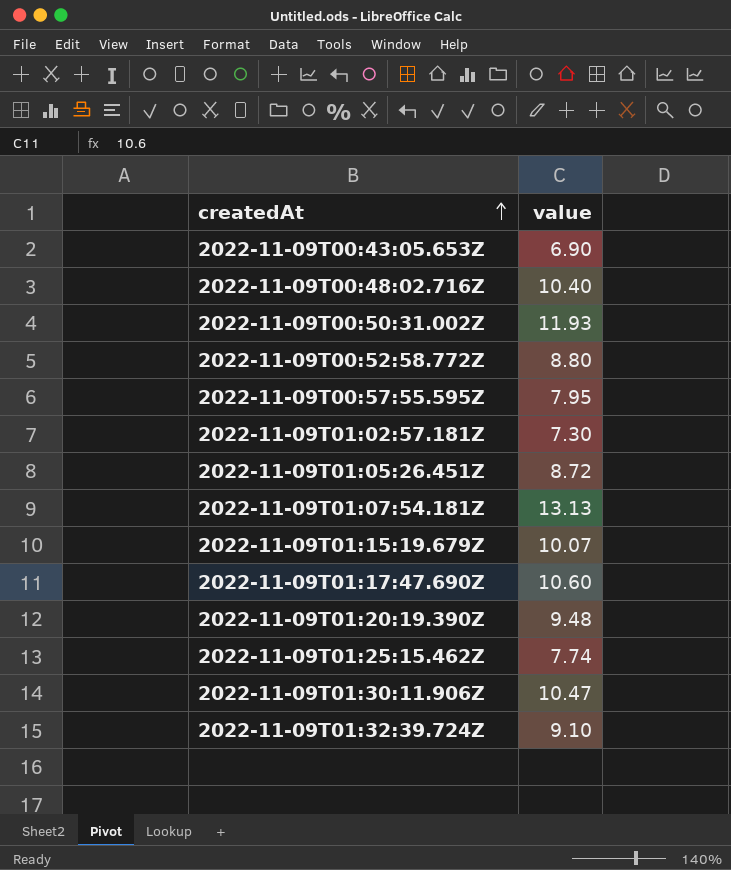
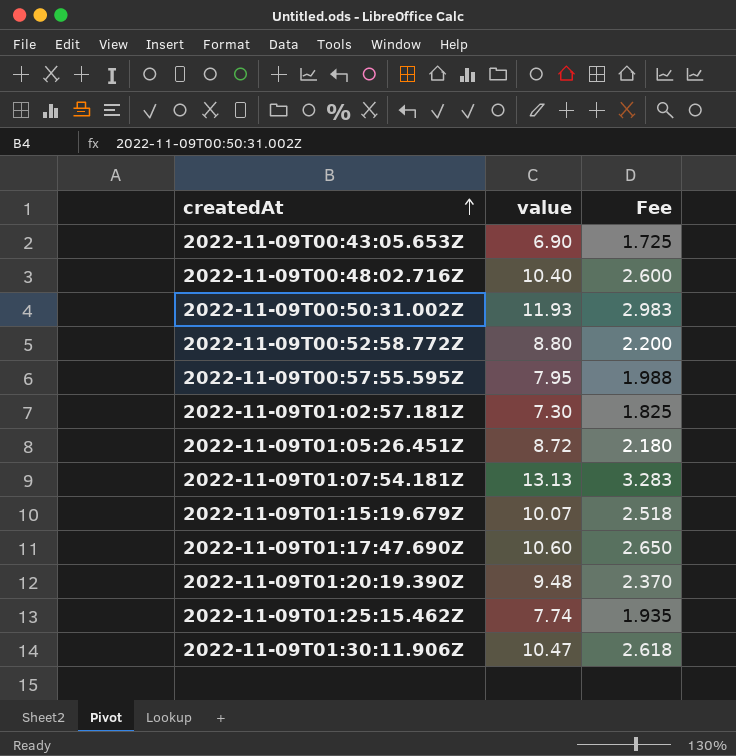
column Fee | formula: none -> [value] * 0.25
row 2022-11-09T01:32:39.724Z: 9.10 -> none

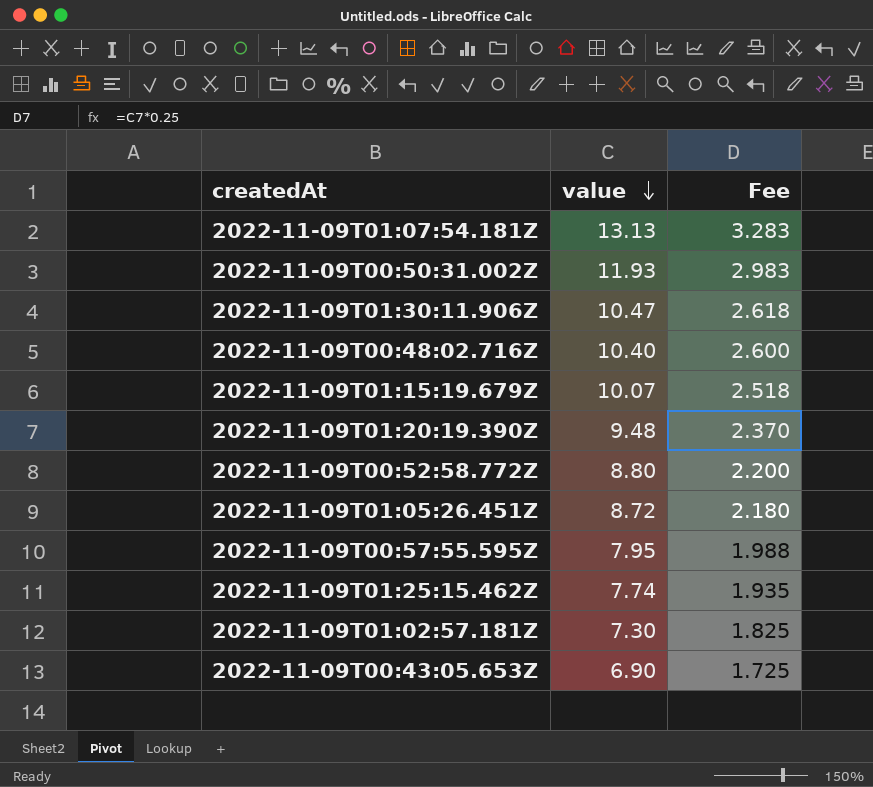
row order: createdAt ascending -> value descending
row 2022-11-09T01:17:47.690Z: 10.60 | 2.650 -> none

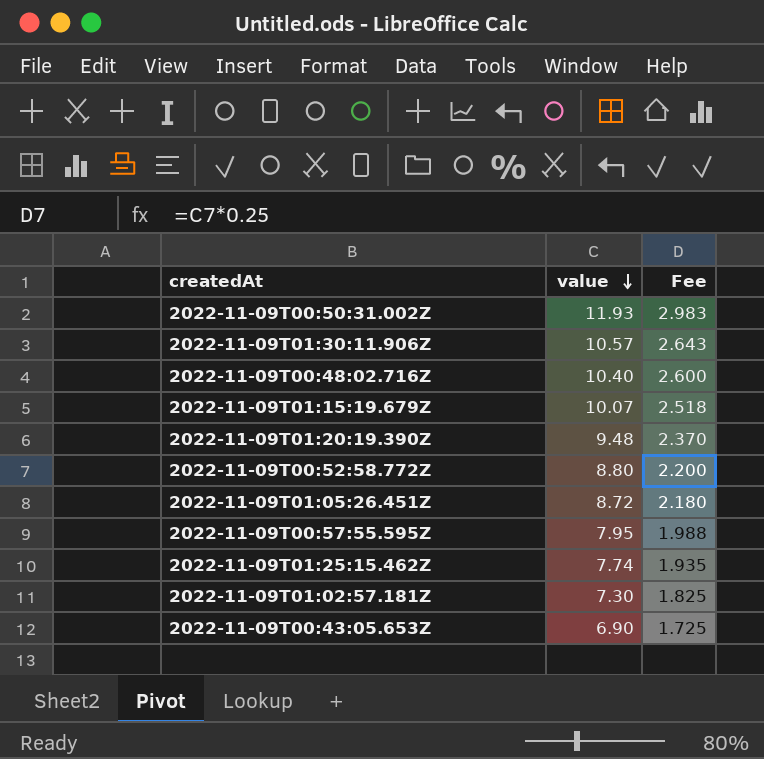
row 2022-11-09T01:07:54.181Z: 13.13 | 3.283 -> none
2022-11-09T01:30:11.906Z | value: 10.47 -> 10.57
2022-11-09T01:30:11.906Z | Fee: 2.618 -> 2.643

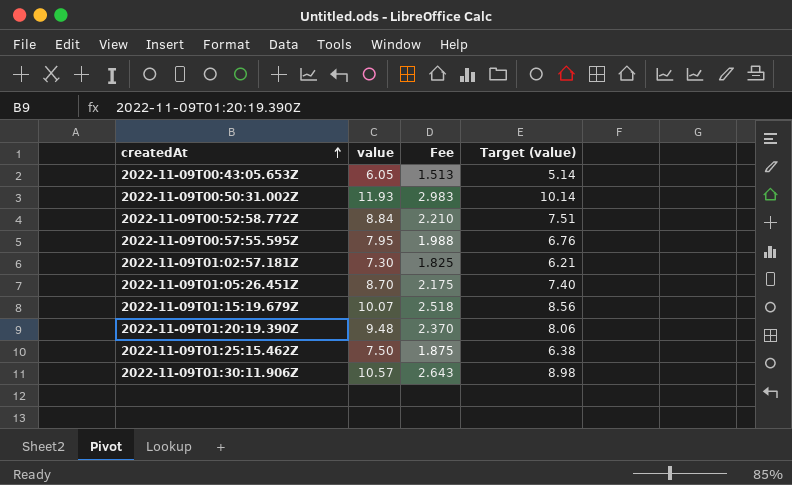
row order: value descending -> createdAt ascending
column Target (value) | formula: none -> [value] * 0.85
row 2022-11-09T00:48:02.716Z: 10.40 | 2.600 -> none
2022-11-09T00:43:05.653Z | value: 6.90 -> 6.05
2022-11-09T00:43:05.653Z | Fee: 1.725 -> 1.513
2022-11-09T00:52:58.772Z | value: 8.80 -> 8.84
2022-11-09T00:52:58.772Z | Fee: 2.200 -> 2.210
2022-11-09T01:05:26.451Z | value: 8.72 -> 8.70
2022-11-09T01:05:26.451Z | Fee: 2.180 -> 2.175
2022-11-09T01:25:15.462Z | value: 7.74 -> 7.50
2022-11-09T01:25:15.462Z | Fee: 1.935 -> 1.875

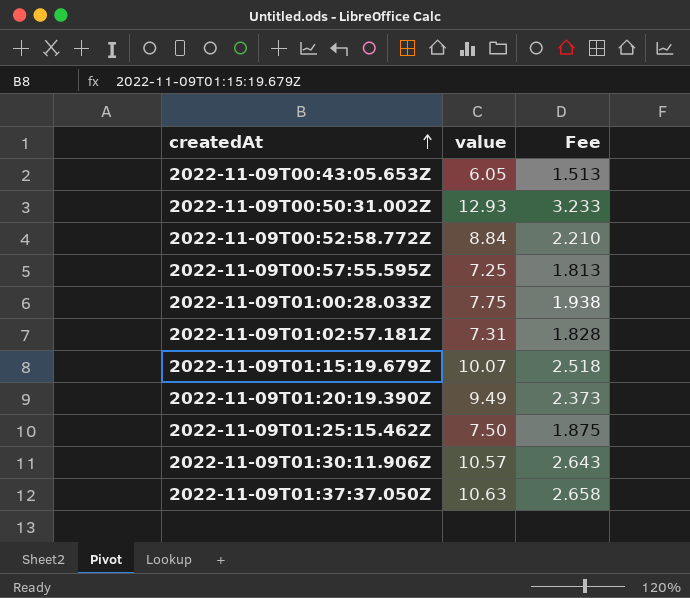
column Target (value) | formula: [value] * 0.85 -> none
row 2022-11-09T01:05:26.451Z: 8.70 | 2.175 | 7.40 -> none
2022-11-09T00:50:31.002Z | value: 11.93 -> 12.93
2022-11-09T00:50:31.002Z | Fee: 2.983 -> 3.233
2022-11-09T00:57:55.595Z | value: 7.95 -> 7.25
2022-11-09T00:57:55.595Z | Fee: 1.988 -> 1.813
row 2022-11-09T01:00:28.033Z: none -> 7.75 | 1.938
2022-11-09T01:02:57.181Z | value: 7.30 -> 7.31
2022-11-09T01:02:57.181Z | Fee: 1.825 -> 1.828
2022-11-09T01:20:19.390Z | value: 9.48 -> 9.49
2022-11-09T01:20:19.390Z | Fee: 2.370 -> 2.373
row 2022-11-09T01:37:37.050Z: none -> 10.63 | 2.658

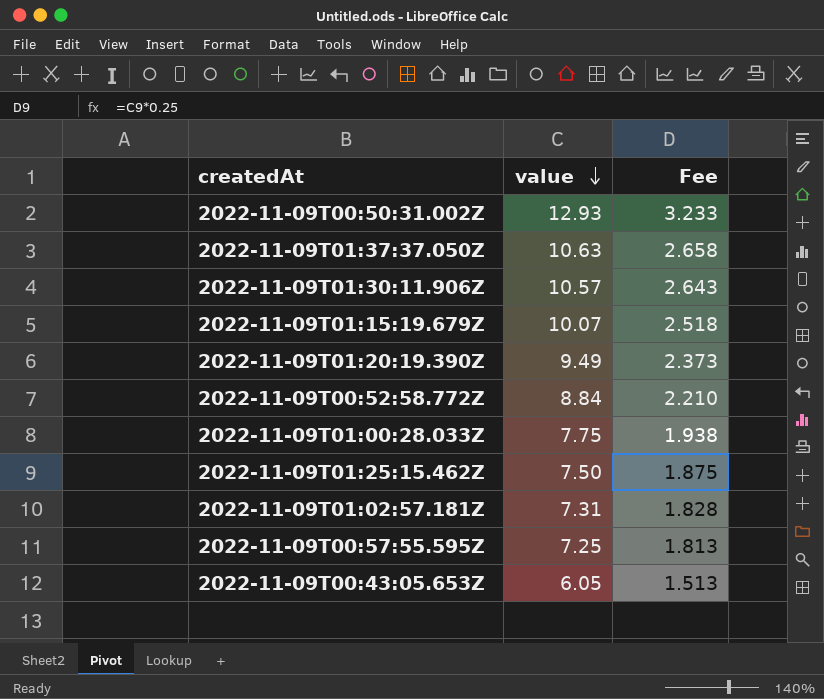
row order: createdAt ascending -> value descending

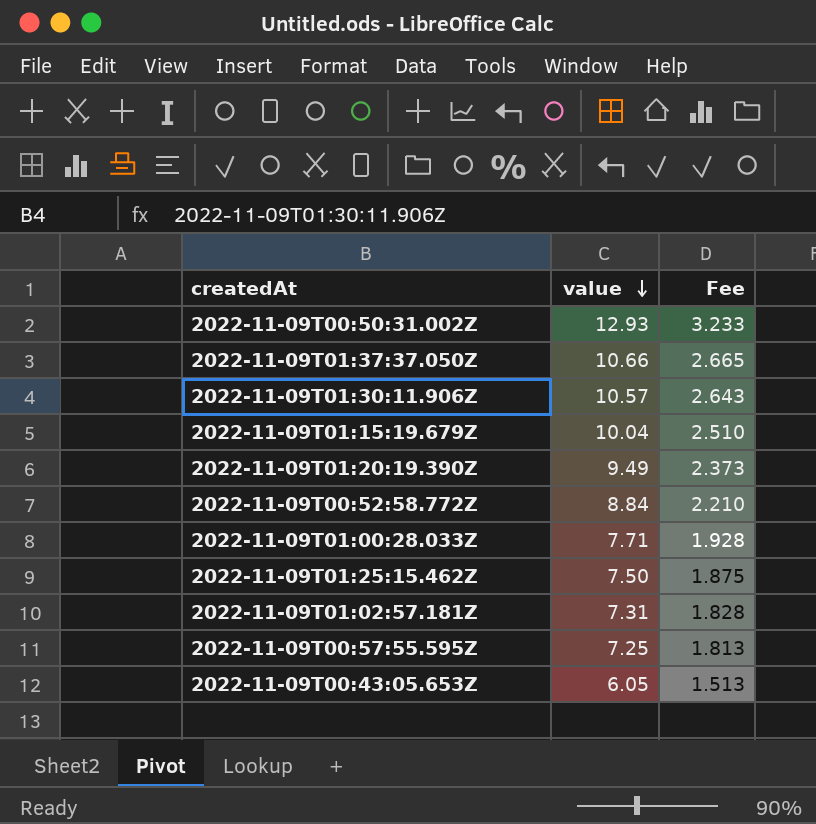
2022-11-09T01:37:37.050Z | value: 10.63 -> 10.66
2022-11-09T01:37:37.050Z | Fee: 2.658 -> 2.665
2022-11-09T01:15:19.679Z | value: 10.07 -> 10.04
2022-11-09T01:15:19.679Z | Fee: 2.518 -> 2.510
2022-11-09T01:00:28.033Z | value: 7.75 -> 7.71
2022-11-09T01:00:28.033Z | Fee: 1.938 -> 1.928

